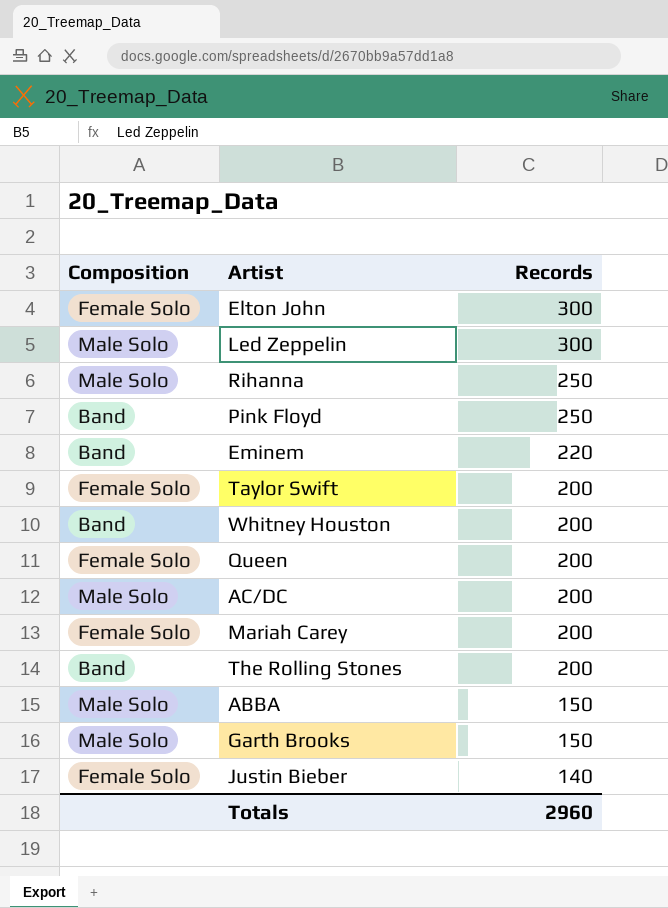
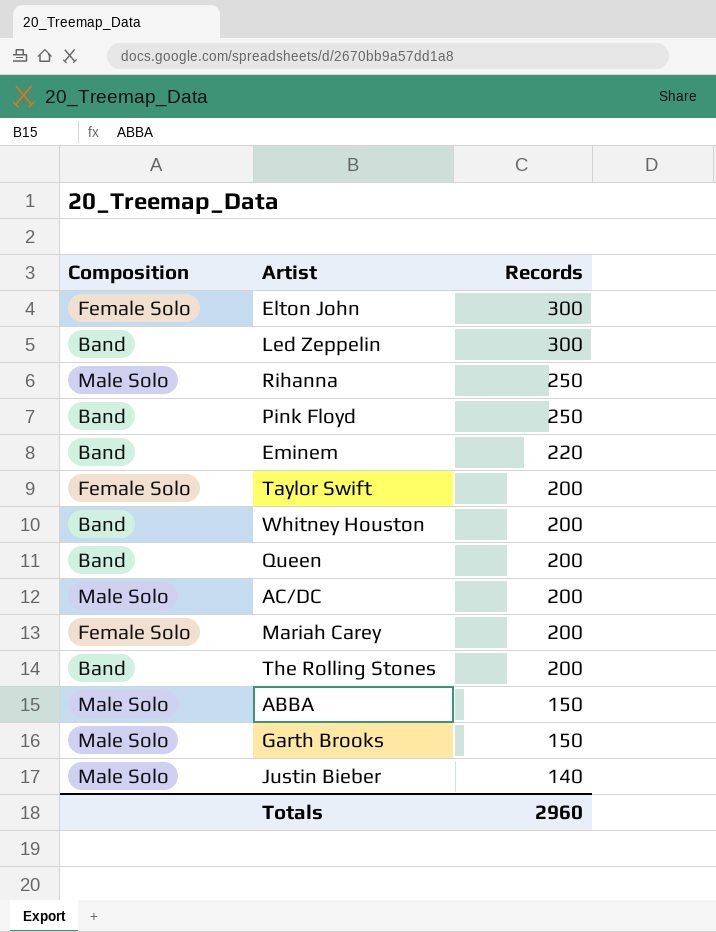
Led Zeppelin | Composition: Male Solo -> Band
Queen | Composition: Female Solo -> Band
Justin Bieber | Composition: Female Solo -> Male Solo

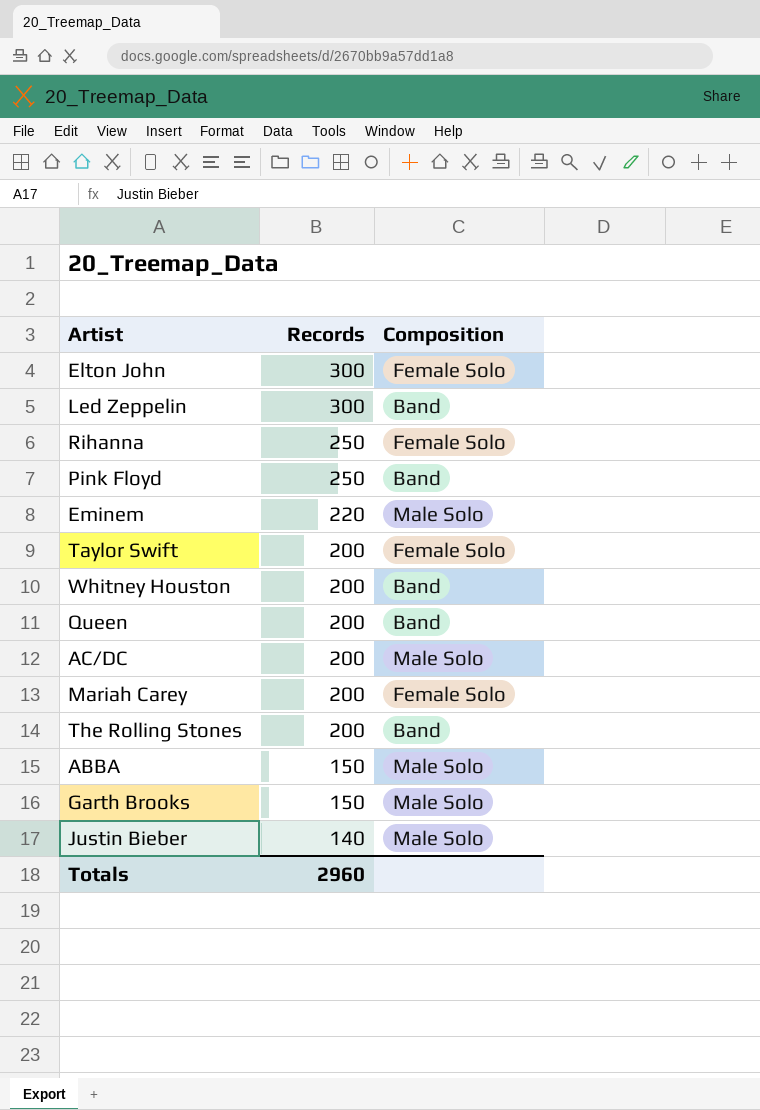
column Composition | position: 1 -> 3
Rihanna | Composition: Male Solo -> Female Solo
Eminem | Composition: Band -> Male Solo

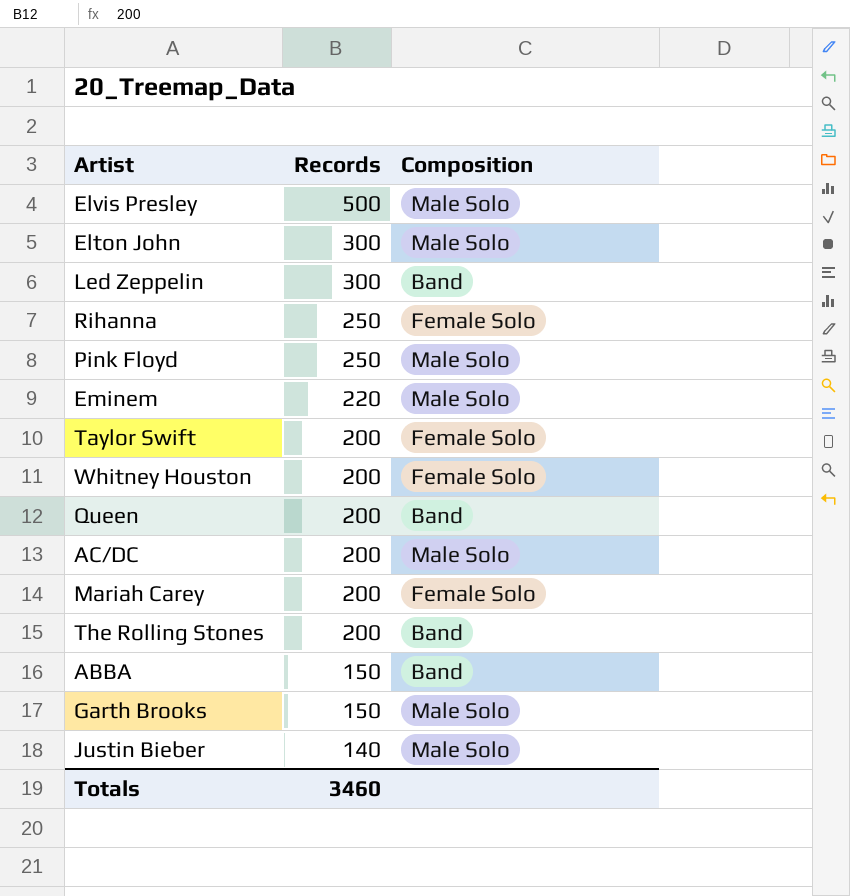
row Elvis Presley: none -> 500 | Male Solo
Elton John | Composition: Female Solo -> Male Solo
Pink Floyd | Composition: Band -> Male Solo
Whitney Houston | Composition: Band -> Female Solo
ABBA | Composition: Male Solo -> Band
Totals | Records: 2960 -> 3460

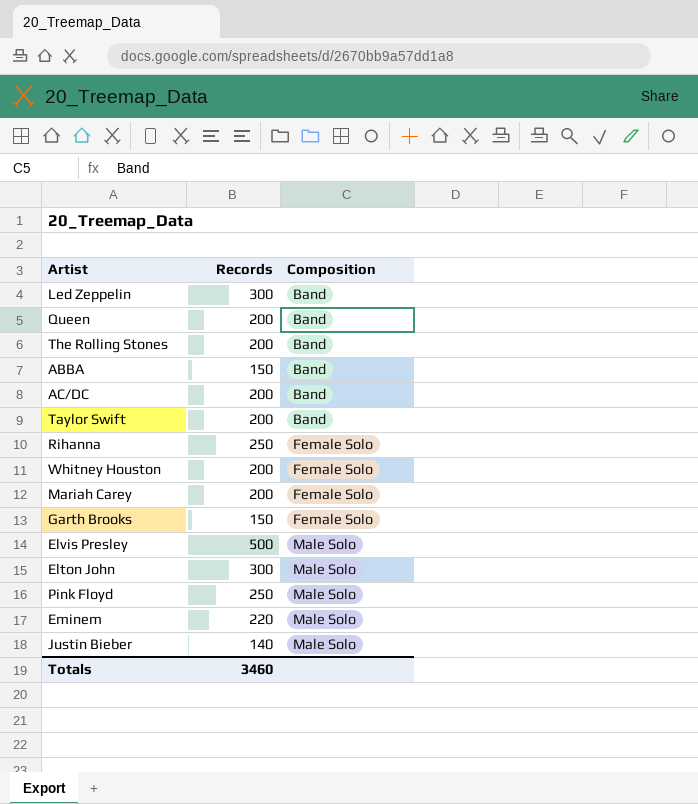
row order: Records descending -> Composition ascending
AC/DC | Composition: Male Solo -> Band
Taylor Swift | Composition: Female Solo -> Band
Garth Brooks | Composition: Male Solo -> Female Solo

